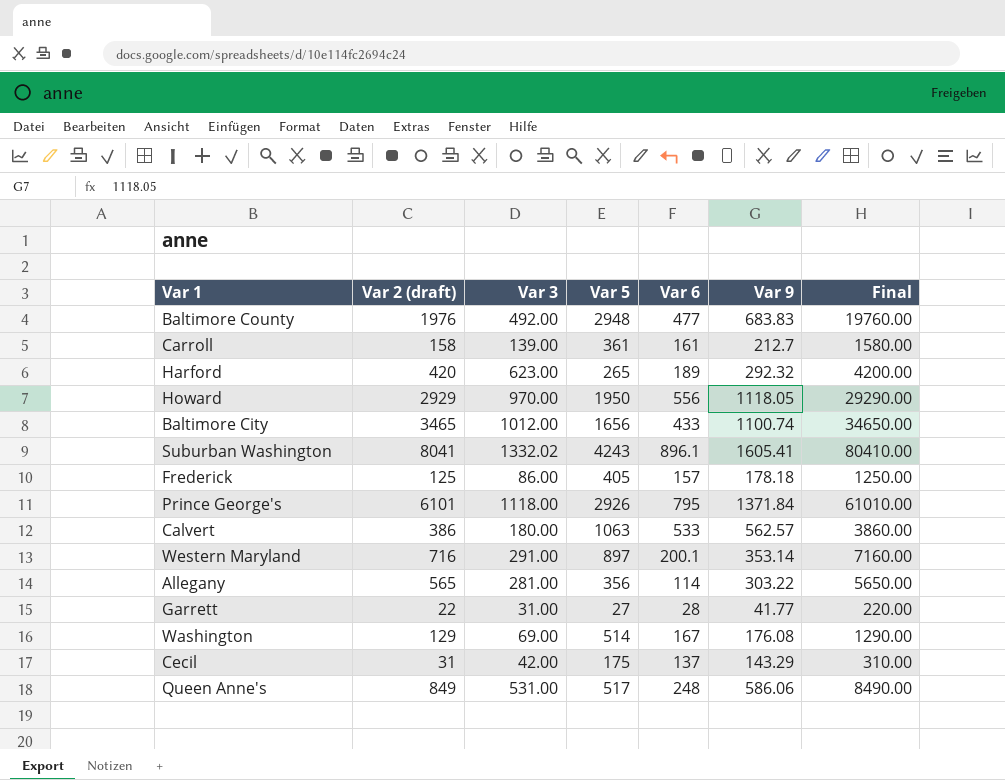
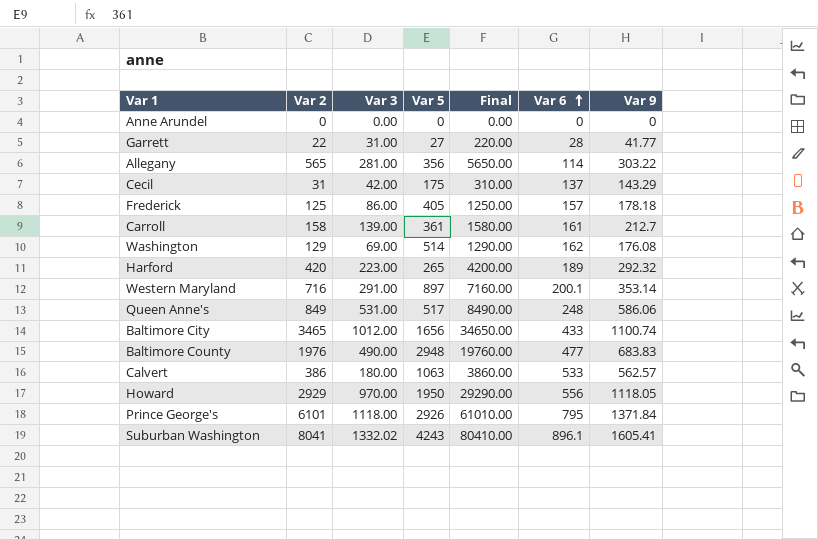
row order: none -> Var 6 ascending
column name: Var 2 (draft) -> Var 2
column Final | position: 7 -> 5
row Anne Arundel: none -> 0 | 0.00 | 0 | 0.00 | 0 | 0
Washington | Var 6: 167 -> 162
Harford | Var 3: 623.00 -> 223.00
Baltimore County | Var 3: 492.00 -> 490.00

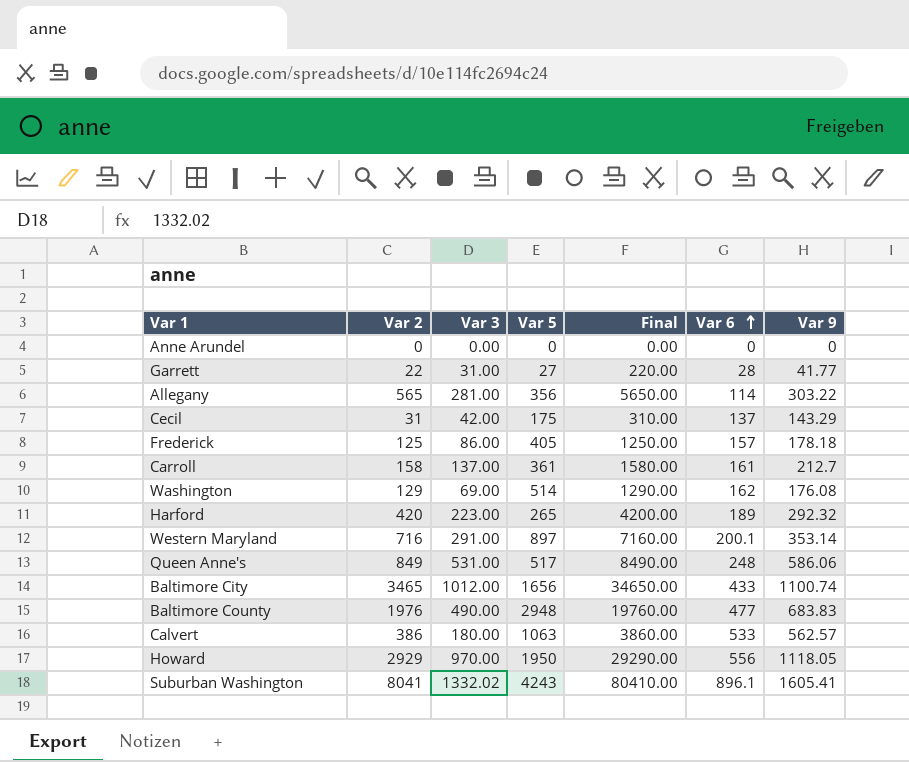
row Prince George's: 6101 | 1118.00 | 2926 | 61010.00 | 795 | 1371.84 -> none
Carroll | Var 3: 139.00 -> 137.00

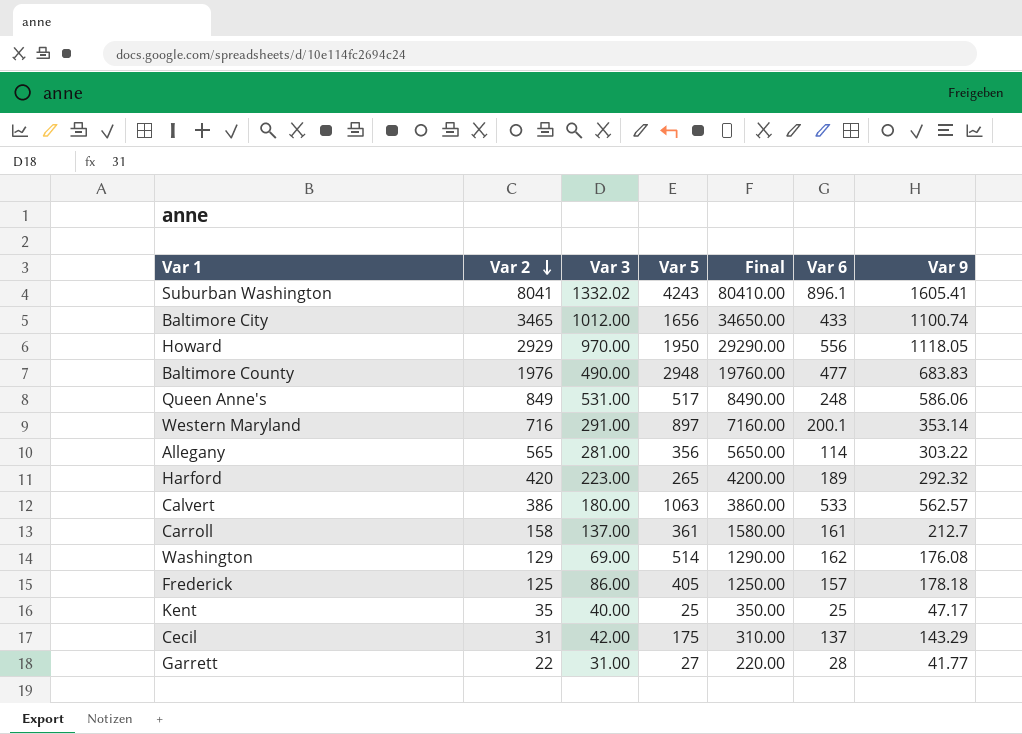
row order: Var 6 ascending -> Var 2 descending
row Anne Arundel: 0 | 0.00 | 0 | 0.00 | 0 | 0 -> none
row Kent: none -> 35 | 40.00 | 25 | 350.00 | 25 | 47.17

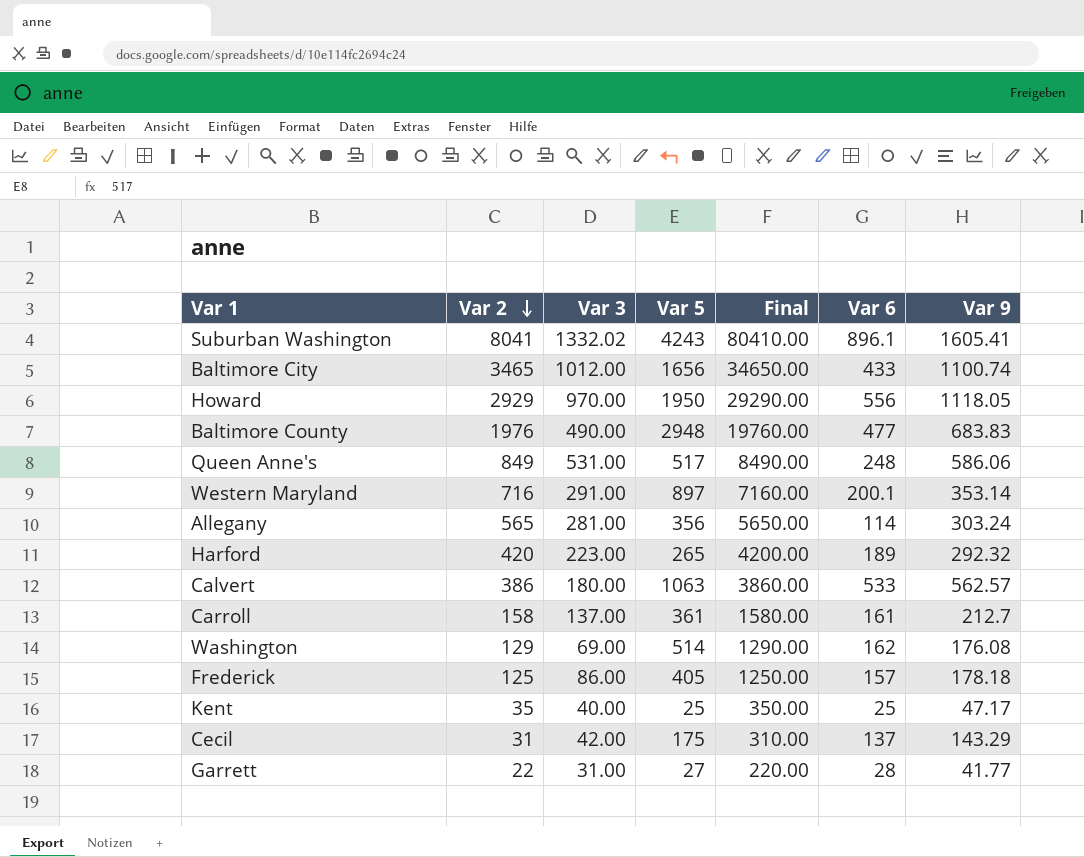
Allegany | Var 9: 303.22 -> 303.24

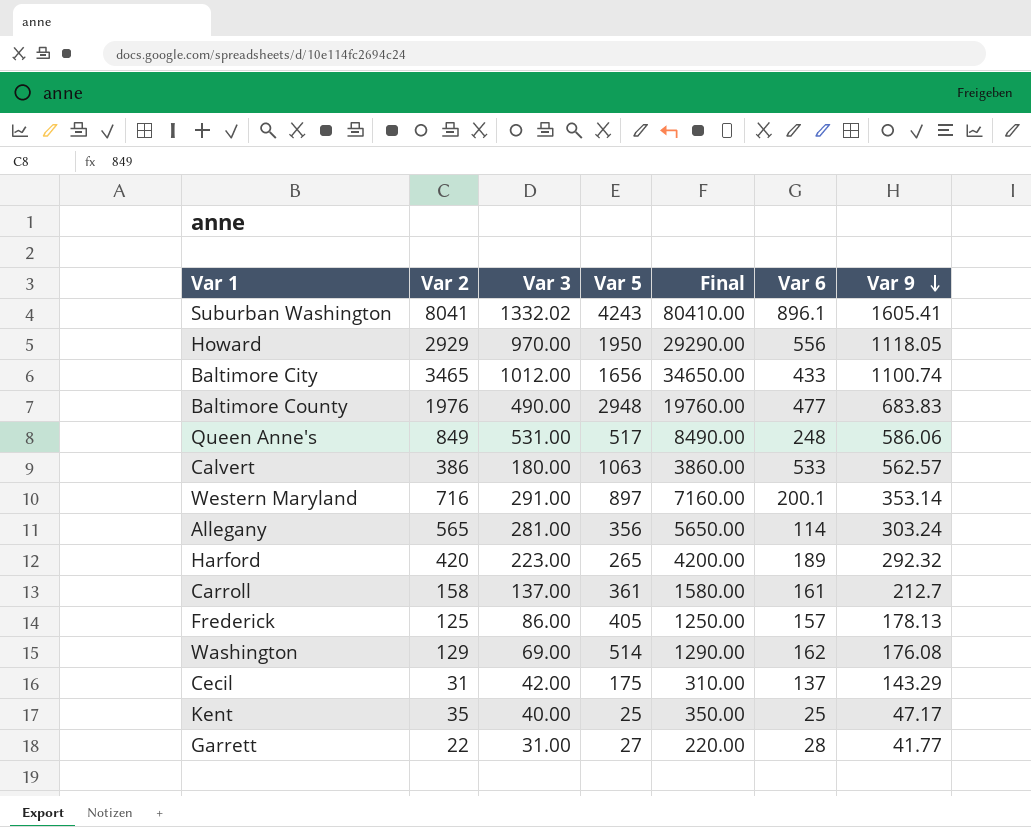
row order: Var 2 descending -> Var 9 descending
Frederick | Var 9: 178.18 -> 178.13

